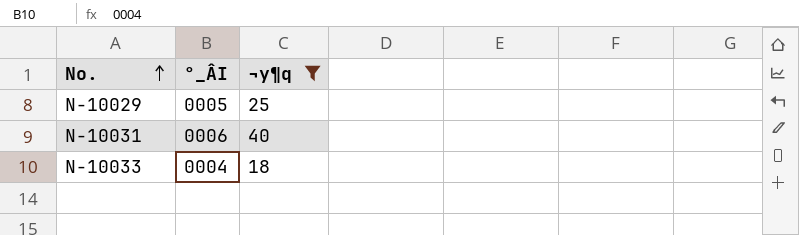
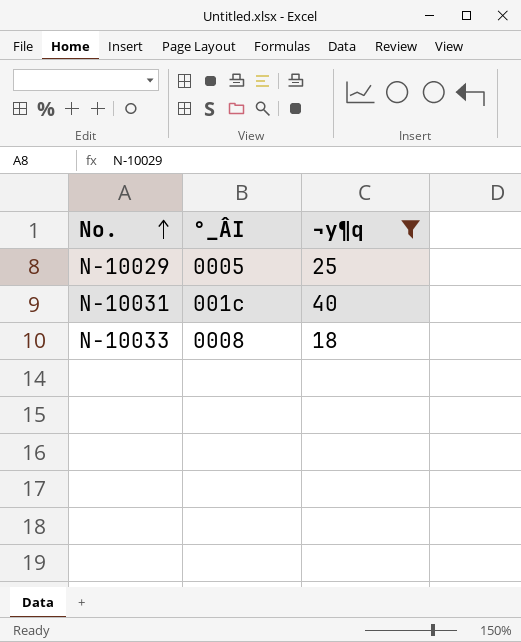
N-10031 | °_ÂI: 0006 -> 001c
N-10033 | °_ÂI: 0004 -> 0008

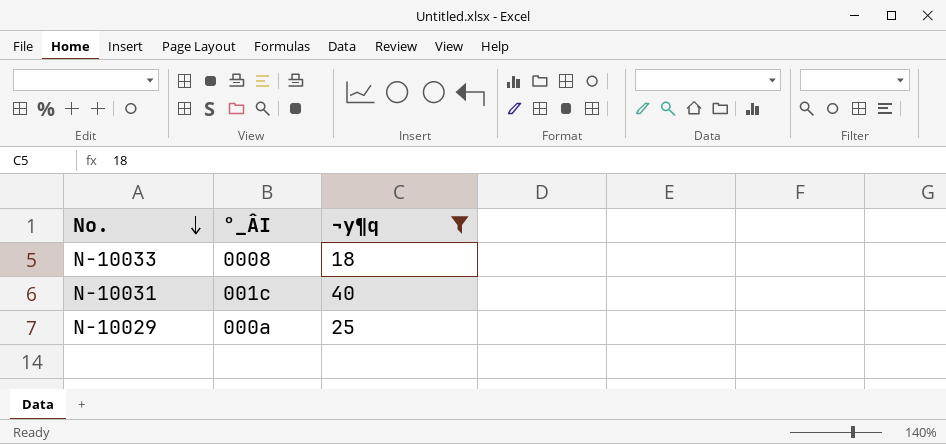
row order: No. ascending -> No. descending
N-10029 | °_ÂI: 0005 -> 000a

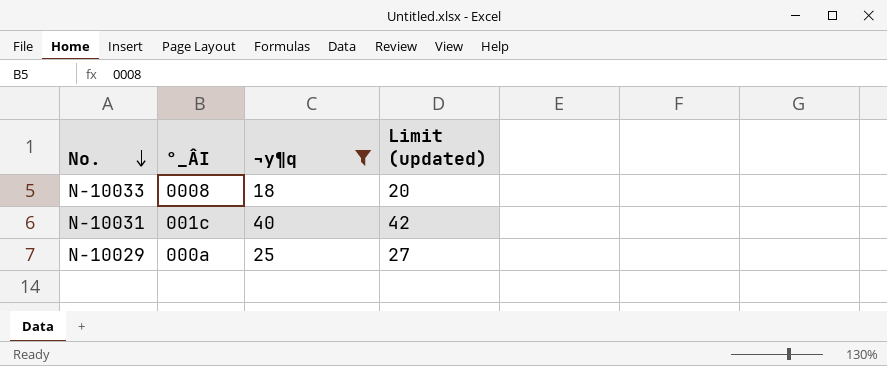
column Limit (updated) | formula: none -> [¬y¶q] + 2

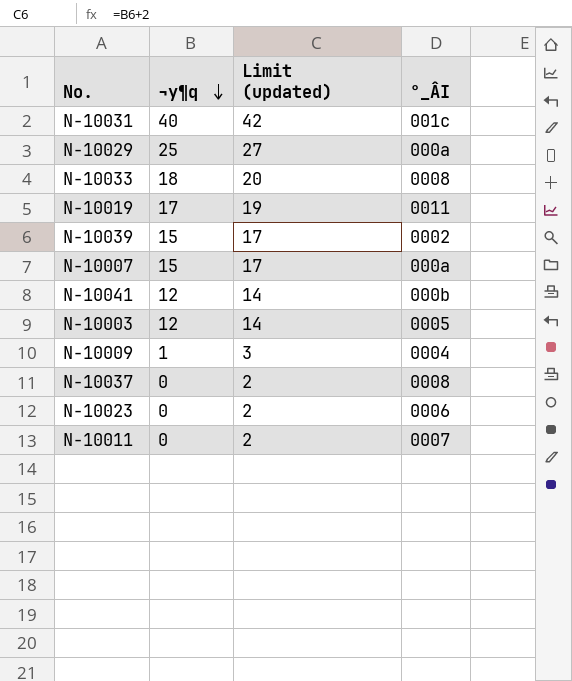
filter: ¬y¶q >= 18 -> none
row order: No. descending -> ¬y¶q descending
column °_ÂI | position: 2 -> 4

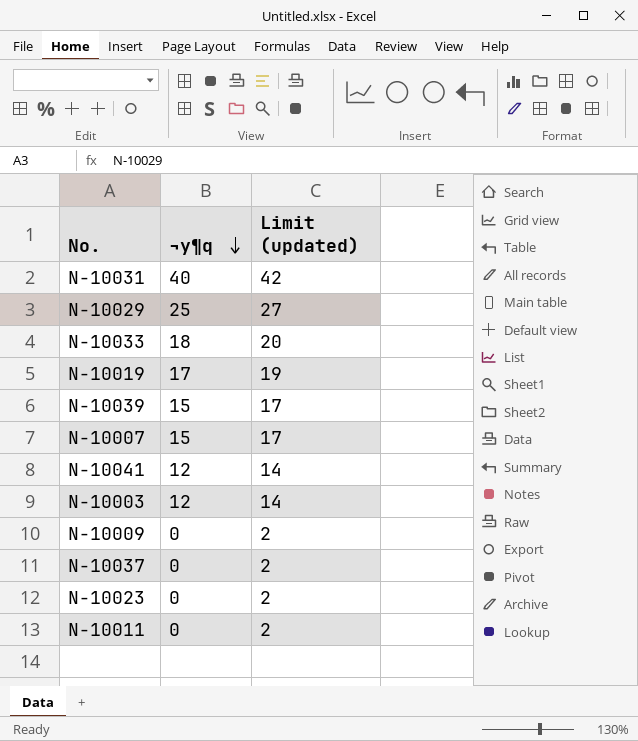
column °_ÂI | position: 4 -> none
N-10009 | ¬y¶q: 1 -> 0
N-10009 | Limit (updated): 3 -> 2

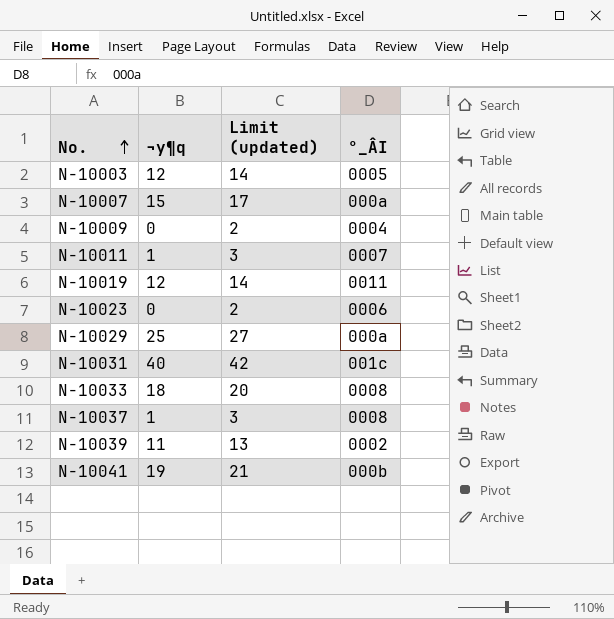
row order: ¬y¶q descending -> No. ascending
column °_ÂI | position: none -> 4
N-10011 | ¬y¶q: 0 -> 1
N-10011 | Limit (updated): 2 -> 3
N-10019 | ¬y¶q: 17 -> 12
N-10019 | Limit (updated): 19 -> 14
N-10037 | ¬y¶q: 0 -> 1
N-10037 | Limit (updated): 2 -> 3
N-10039 | ¬y¶q: 15 -> 11
N-10039 | Limit (updated): 17 -> 13
N-10041 | ¬y¶q: 12 -> 19
N-10041 | Limit (updated): 14 -> 21

